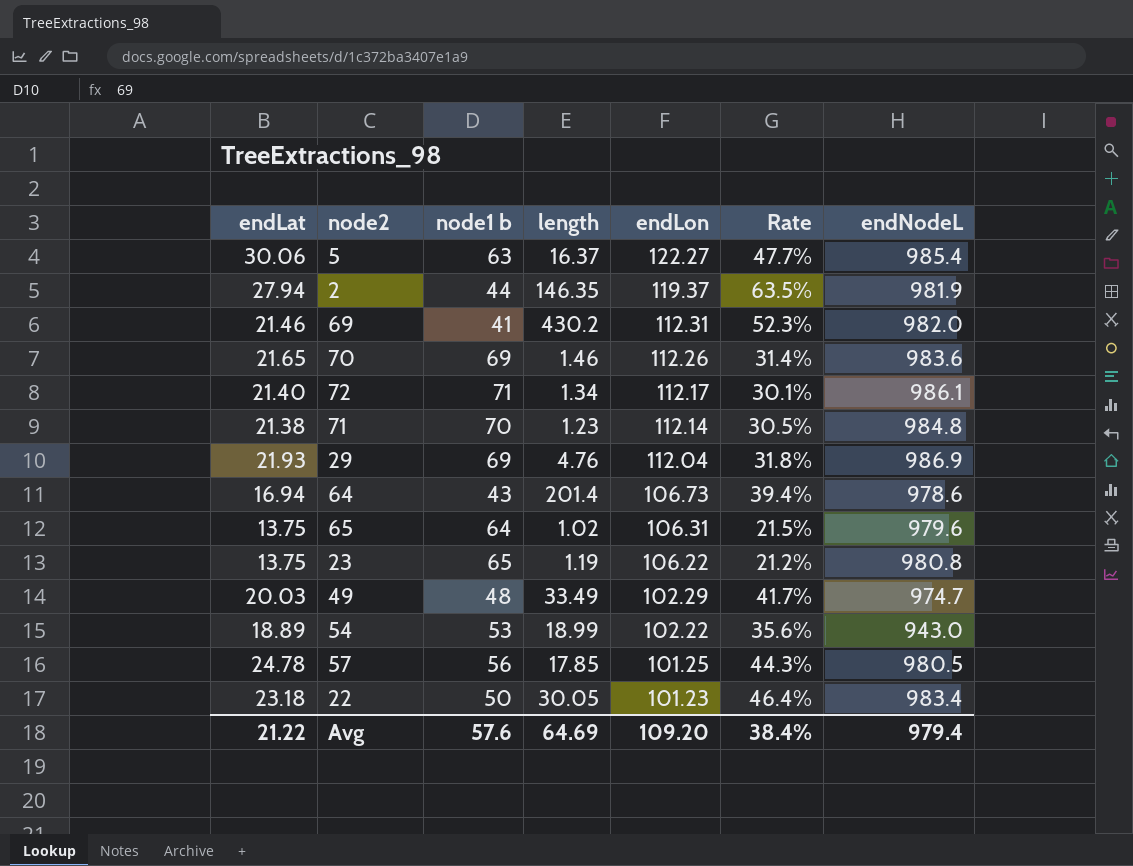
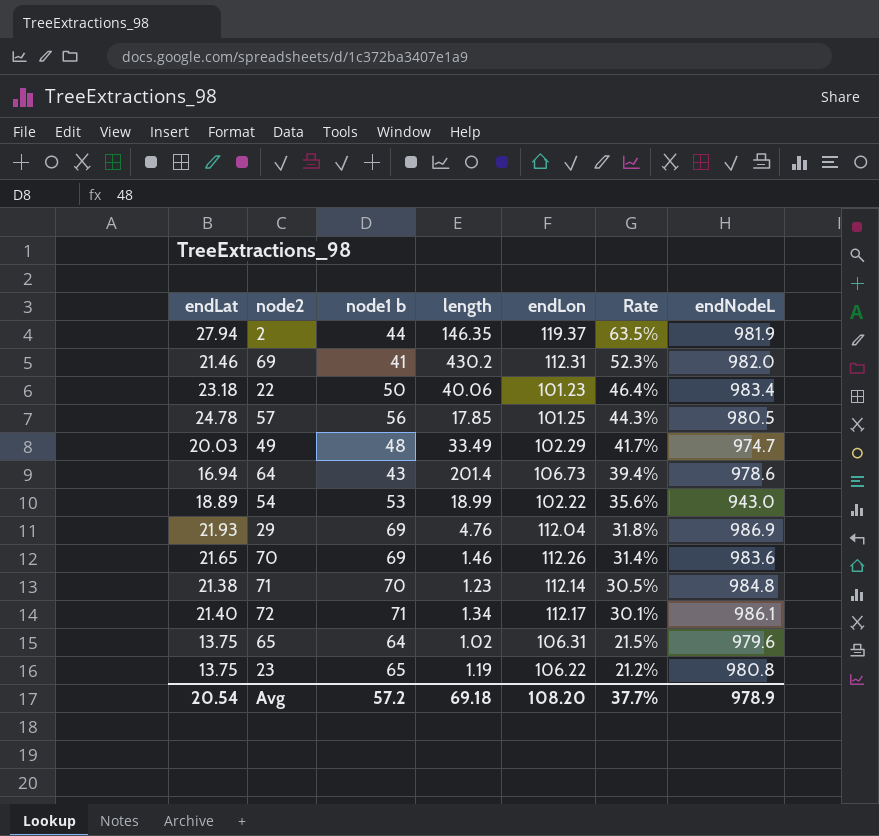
row order: endLon descending -> Rate descending
row 5: 30.06 | 63 | 16.37 | 122.27 | 47.7% | 985.4 -> none
22 | length: 30.05 -> 40.06
Avg | endLat: 21.22 -> 20.54
Avg | node1 b: 57.6 -> 57.2
Avg | length: 64.69 -> 69.18
Avg | endLon: 109.20 -> 108.20
Avg | Rate: 38.4% -> 37.7%
Avg | endNodeL: 979.4 -> 978.9

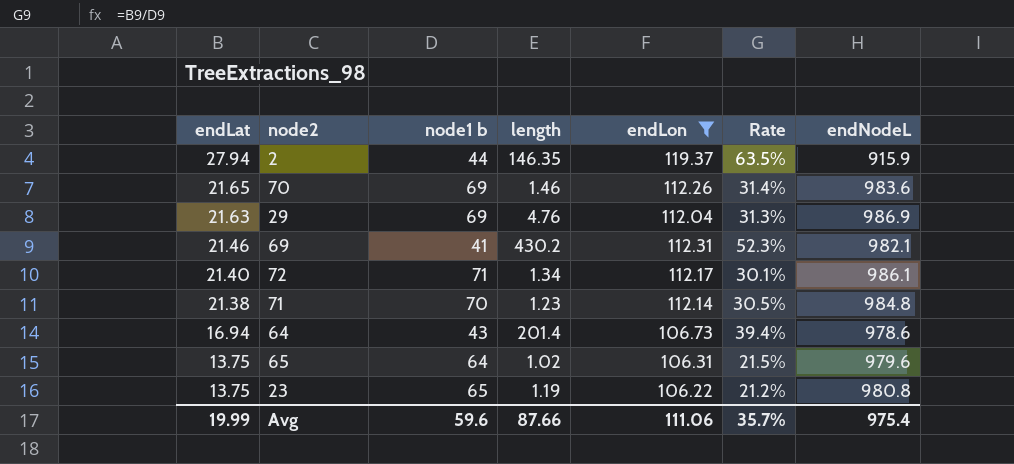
filter: none -> endLon >= 106.22
row order: Rate descending -> endLat descending
2 | endNodeL: 981.9 -> 915.9
29 | endLat: 21.93 -> 21.63
29 | Rate: 31.8% -> 31.3%
69 | endNodeL: 982.0 -> 982.1
Avg | endLat: 20.54 -> 19.99
Avg | node1 b: 57.2 -> 59.6
Avg | length: 69.18 -> 87.66
Avg | endLon: 108.20 -> 111.06
Avg | Rate: 37.7% -> 35.7%
Avg | endNodeL: 978.9 -> 975.4

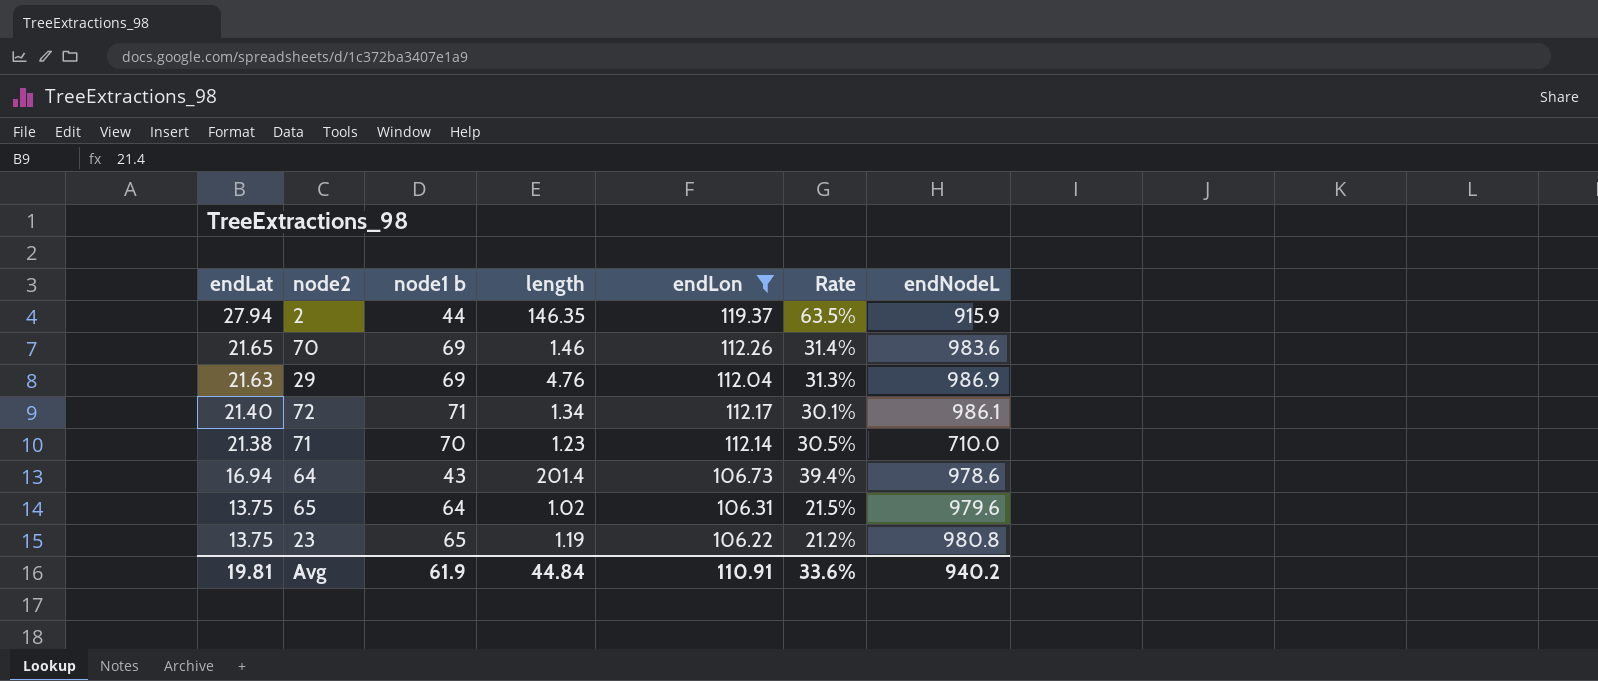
row 69: 21.46 | 41 | 430.2 | 112.31 | 52.3% | 982.1 -> none
71 | endNodeL: 984.8 -> 710.0
Avg | endLat: 19.99 -> 19.81
Avg | node1 b: 59.6 -> 61.9
Avg | length: 87.66 -> 44.84
Avg | endLon: 111.06 -> 110.91
Avg | Rate: 35.7% -> 33.6%
Avg | endNodeL: 975.4 -> 940.2

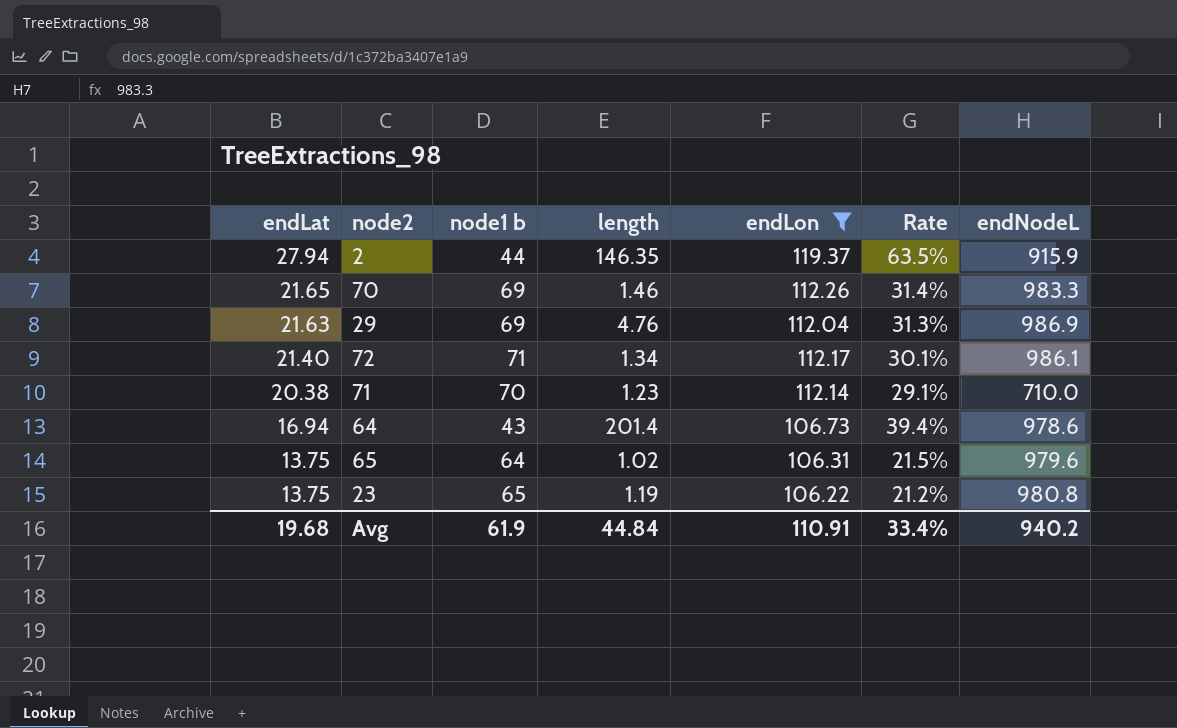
70 | endNodeL: 983.6 -> 983.3
71 | endLat: 21.38 -> 20.38
71 | Rate: 30.5% -> 29.1%
Avg | endLat: 19.81 -> 19.68
Avg | Rate: 33.6% -> 33.4%

